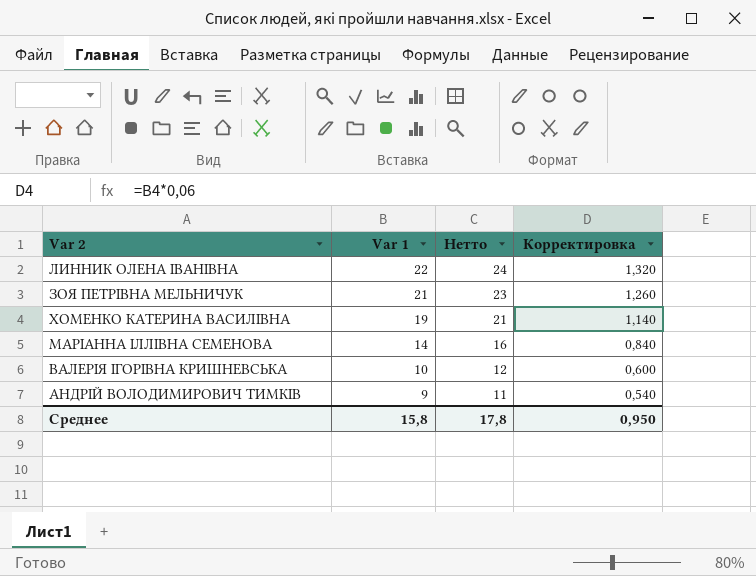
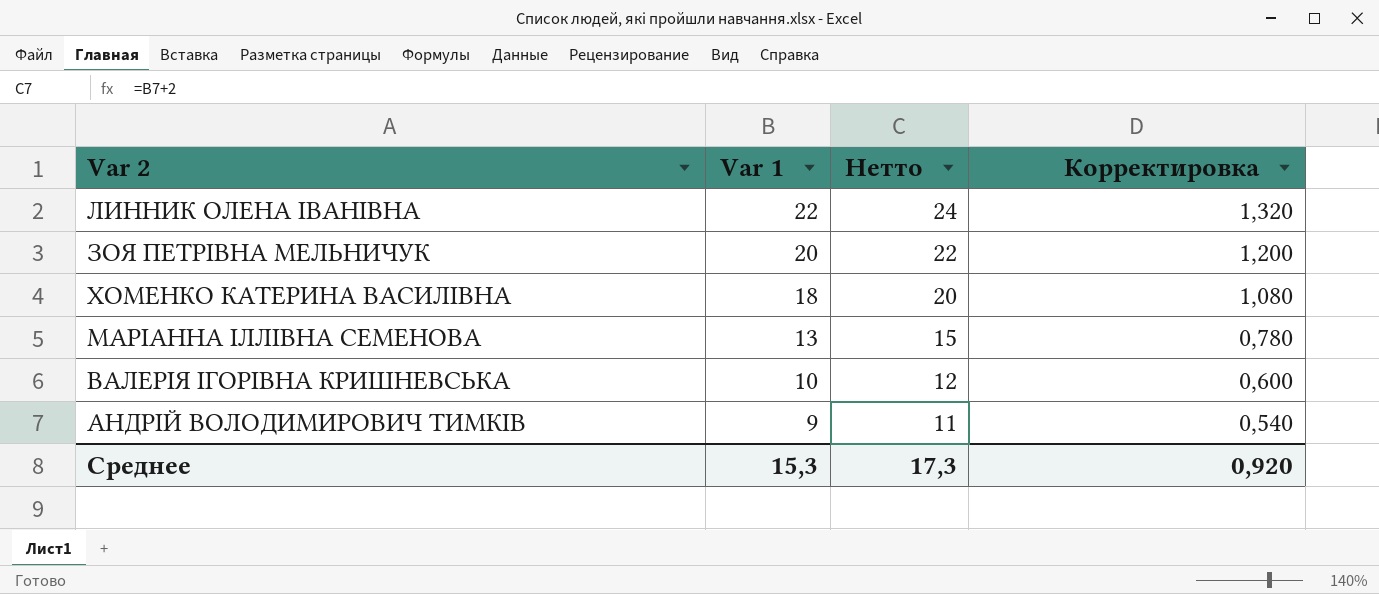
ЗОЯ ПЕТРІВНА МЕЛЬНИЧУК | Var 1: 21 -> 20
ЗОЯ ПЕТРІВНА МЕЛЬНИЧУК | Нетто: 23 -> 22
ЗОЯ ПЕТРІВНА МЕЛЬНИЧУК | Корректировка: 1,260 -> 1,200
ХОМЕНКО КАТЕРИНА ВАСИЛІВНА | Var 1: 19 -> 18
ХОМЕНКО КАТЕРИНА ВАСИЛІВНА | Нетто: 21 -> 20
ХОМЕНКО КАТЕРИНА ВАСИЛІВНА | Корректировка: 1,140 -> 1,080
МАРІАННА ІЛЛІВНА СЕМЕНОВА | Var 1: 14 -> 13
МАРІАННА ІЛЛІВНА СЕМЕНОВА | Нетто: 16 -> 15
МАРІАННА ІЛЛІВНА СЕМЕНОВА | Корректировка: 0,840 -> 0,780
Среднее | Var 1: 15,8 -> 15,3
Среднее | Нетто: 17,8 -> 17,3
Среднее | Корректировка: 0,950 -> 0,920

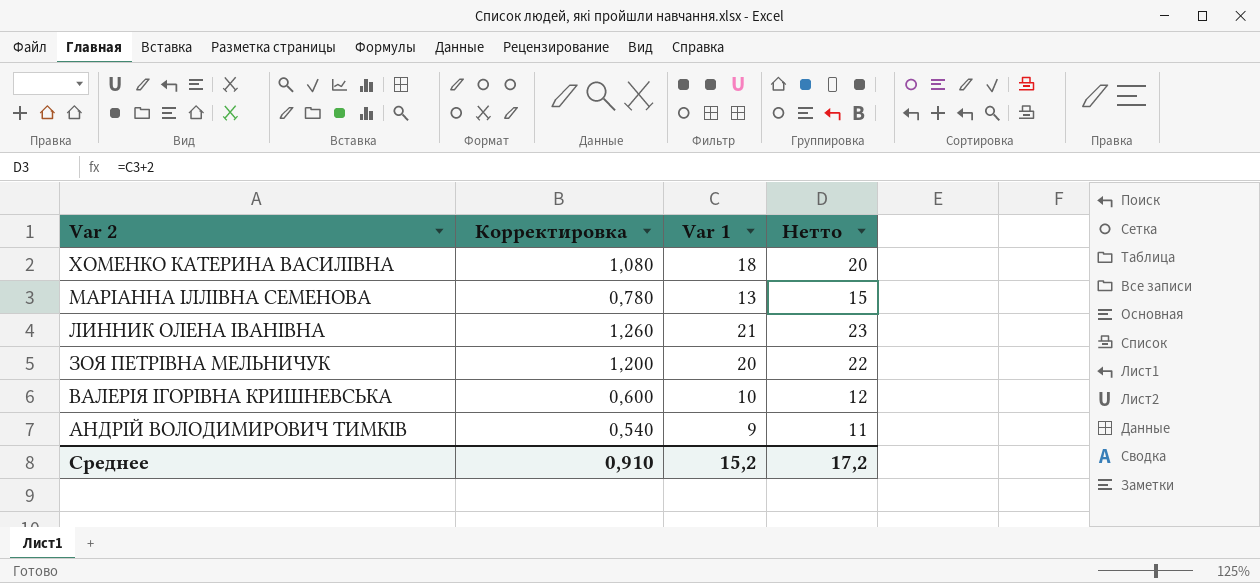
row order: Var 1 descending -> Var 2 descending
column Корректировка | position: 4 -> 2
ЛИННИК ОЛЕНА ІВАНІВНА | Корректировка: 1,320 -> 1,260
ЛИННИК ОЛЕНА ІВАНІВНА | Var 1: 22 -> 21
ЛИННИК ОЛЕНА ІВАНІВНА | Нетто: 24 -> 23
Среднее | Корректировка: 0,920 -> 0,910
Среднее | Var 1: 15,3 -> 15,2
Среднее | Нетто: 17,3 -> 17,2

